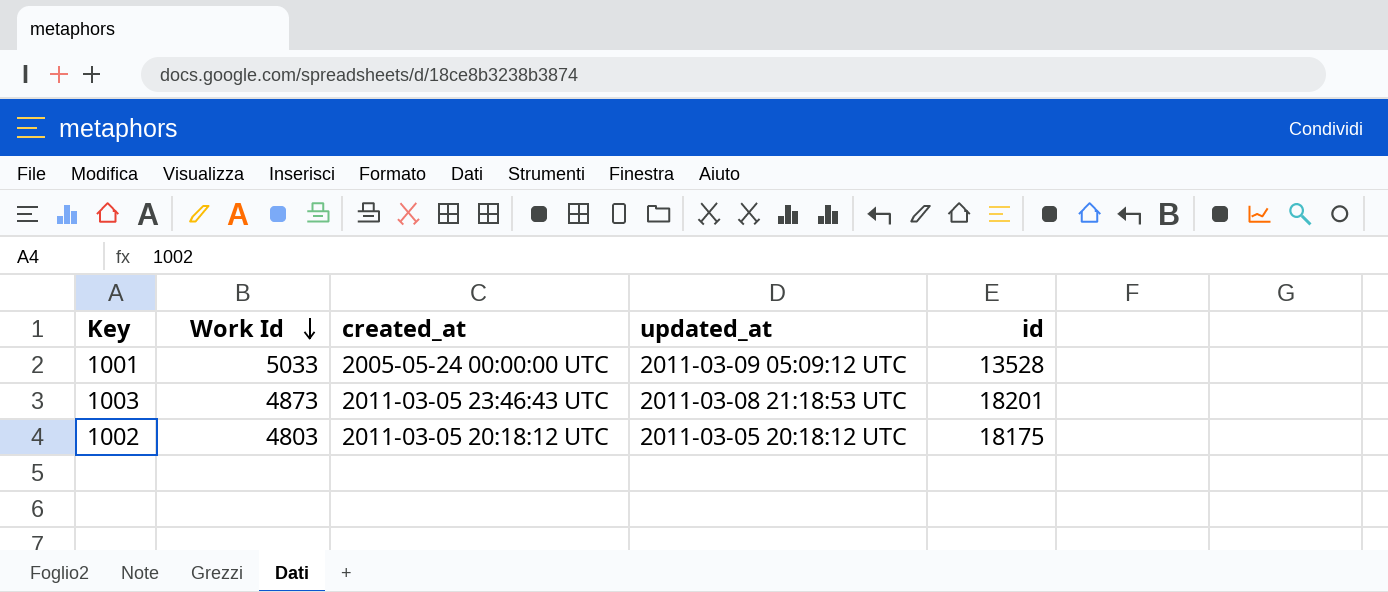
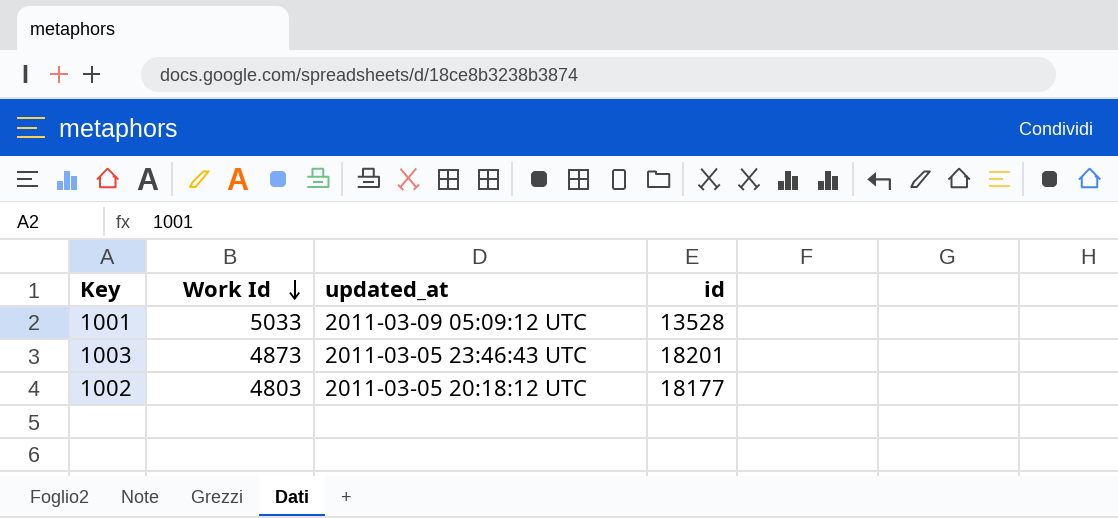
column created_at | position: 3 -> none
1003 | updated_at: 2011-03-08 21:18:53 UTC -> 2011-03-05 23:46:43 UTC
1002 | id: 18175 -> 18177

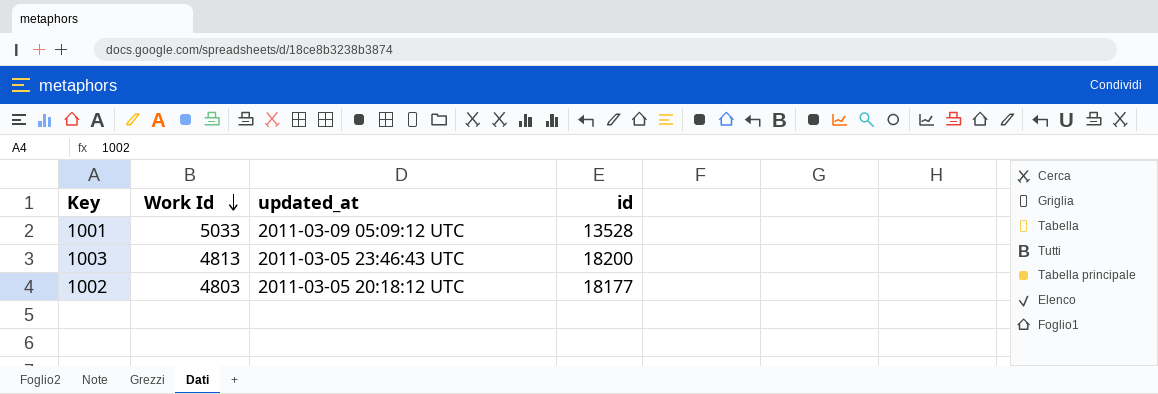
1003 | Work Id: 4873 -> 4813
1003 | id: 18201 -> 18200

